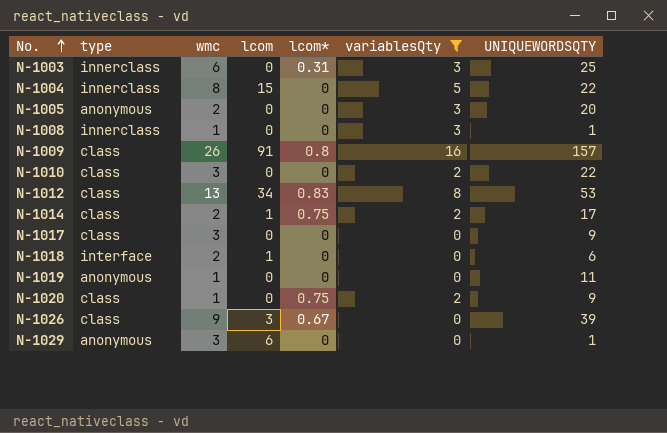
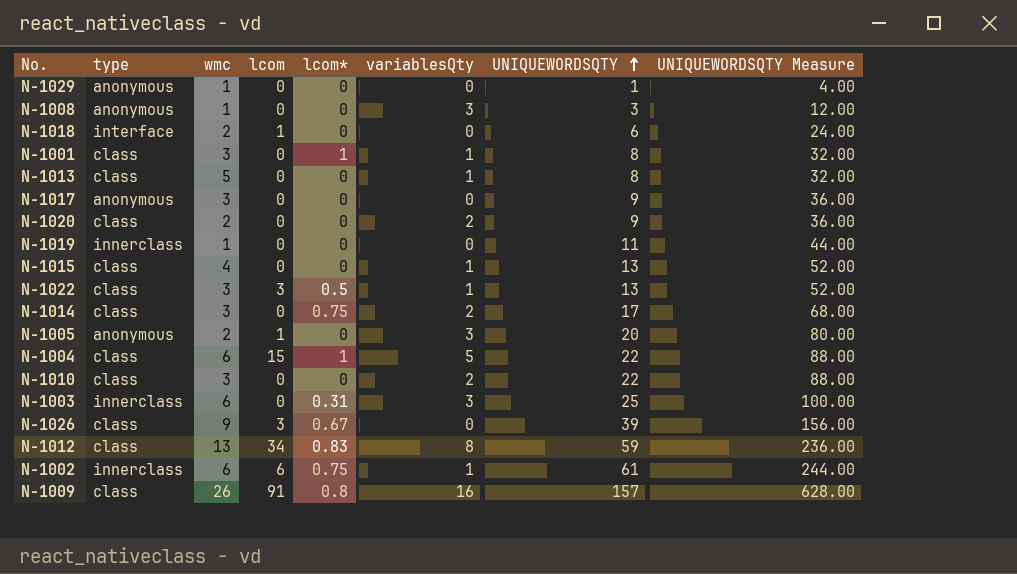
filter: variablesQty != 1 -> none
row order: No. ascending -> UNIQUEWORDSQTY ascending
column UNIQUEWORDSQTY Measure | formula: none -> [UNIQUEWORDSQTY] * 4
N-1029 | wmc: 3 -> 1
N-1029 | lcom: 6 -> 0
N-1008 | type: innerclass -> anonymous
N-1008 | UNIQUEWORDSQTY: 1 -> 3
N-1017 | type: class -> anonymous
N-1020 | wmc: 1 -> 2
N-1020 | lcom*: 0.75 -> 0
N-1019 | type: anonymous -> innerclass
N-1014 | wmc: 2 -> 3
N-1014 | lcom: 1 -> 0
N-1005 | lcom: 0 -> 1
N-1004 | type: innerclass -> class
N-1004 | wmc: 8 -> 6
N-1004 | lcom*: 0 -> 1
N-1012 | UNIQUEWORDSQTY: 53 -> 59

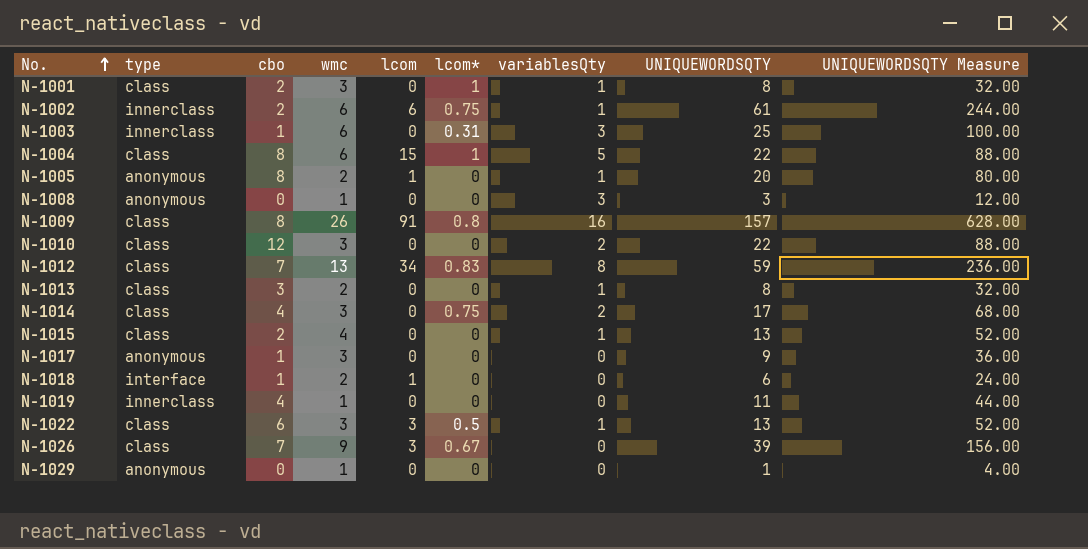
row order: UNIQUEWORDSQTY ascending -> No. ascending
column cbo | position: none -> 3
row N-1020: class | 2 | 0 | 0 | 2 | 9 | 36.00 -> none
N-1005 | variablesQty: 3 -> 1
N-1013 | wmc: 5 -> 2

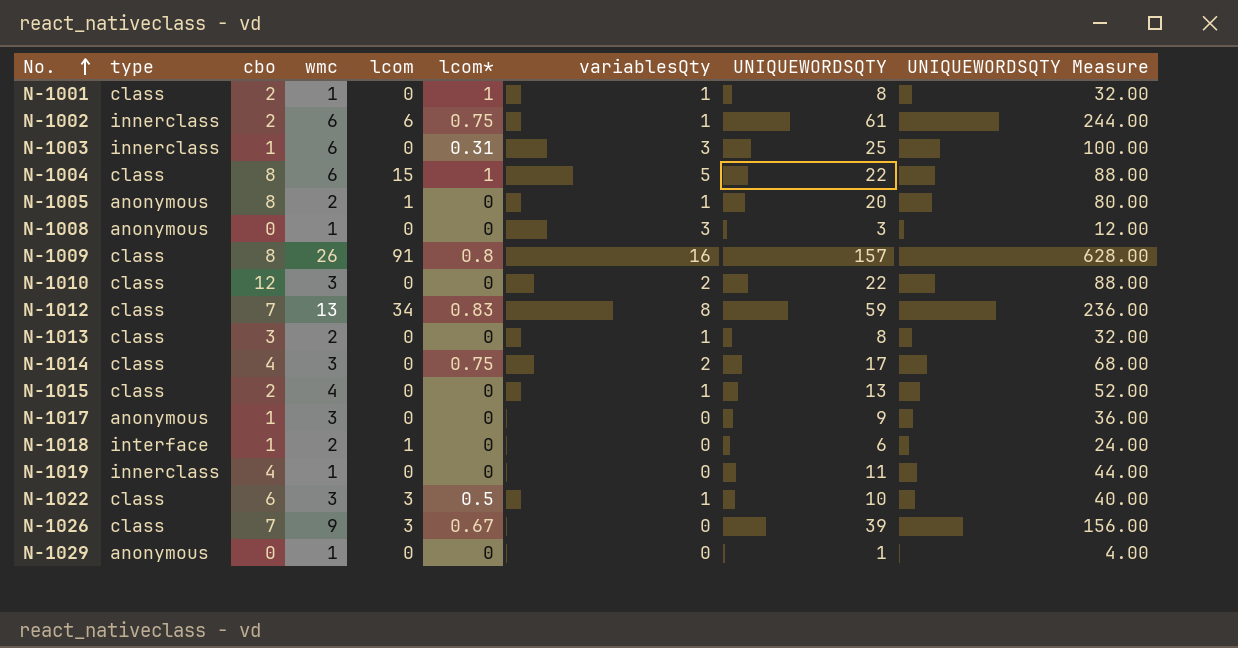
N-1001 | wmc: 3 -> 1
N-1022 | UNIQUEWORDSQTY: 13 -> 10
N-1022 | UNIQUEWORDSQTY Measure: 52.00 -> 40.00

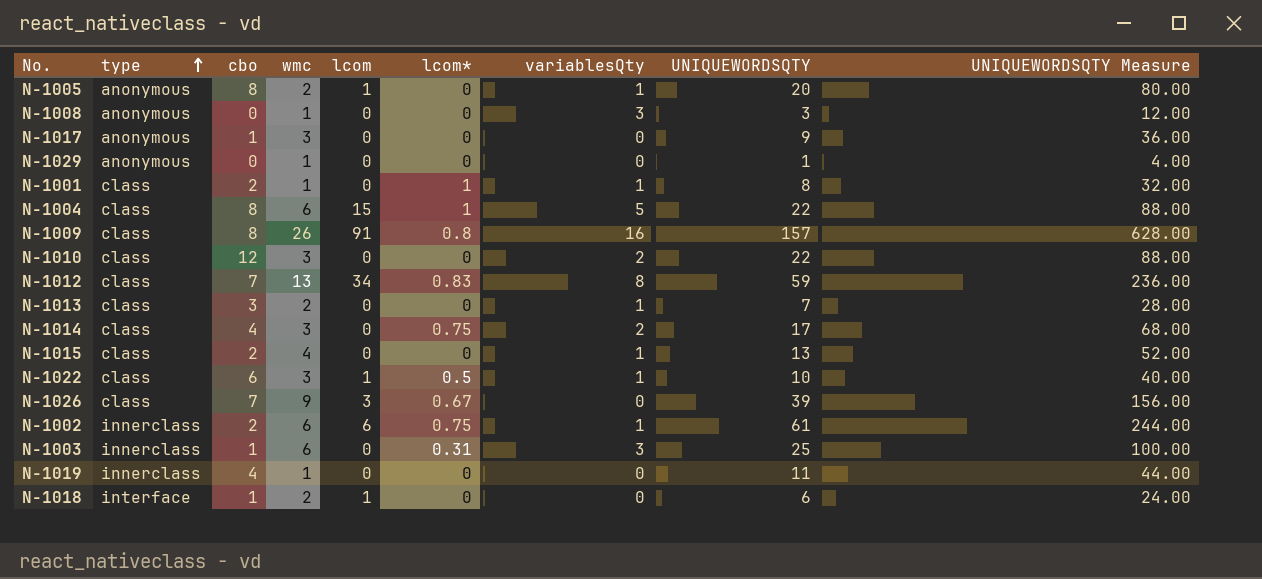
row order: No. ascending -> type ascending
N-1013 | UNIQUEWORDSQTY: 8 -> 7
N-1013 | UNIQUEWORDSQTY Measure: 32.00 -> 28.00
N-1022 | lcom: 3 -> 1

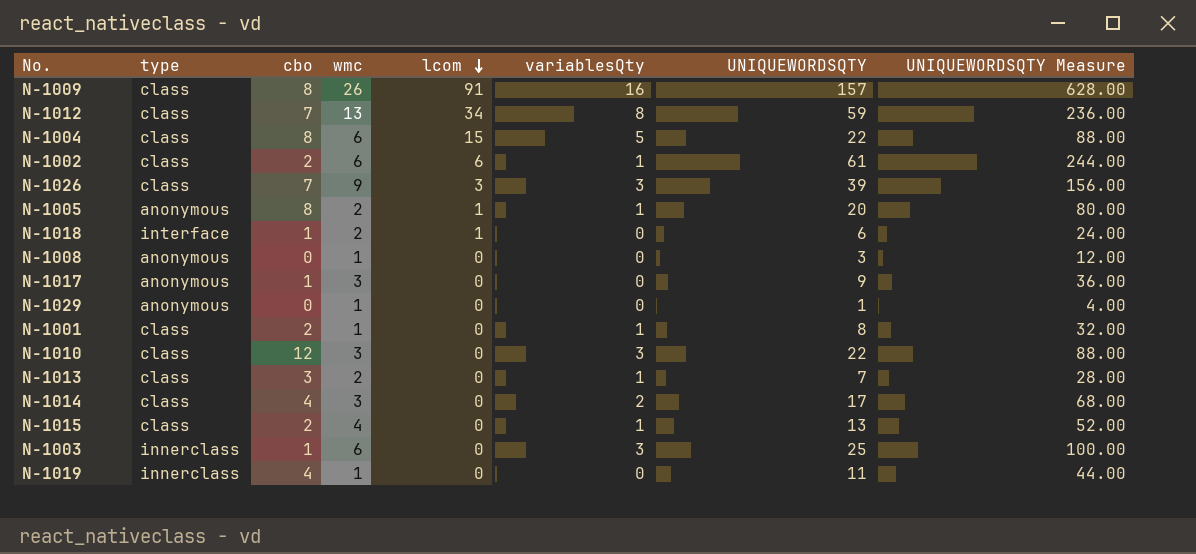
row order: type ascending -> lcom descending
column lcom* | position: 6 -> none
row N-1022: class | 6 | 3 | 1 | 0.5 | 1 | 10 | 40.00 -> none
N-1002 | type: innerclass -> class
N-1026 | variablesQty: 0 -> 3
N-1008 | variablesQty: 3 -> 0
N-1010 | variablesQty: 2 -> 3

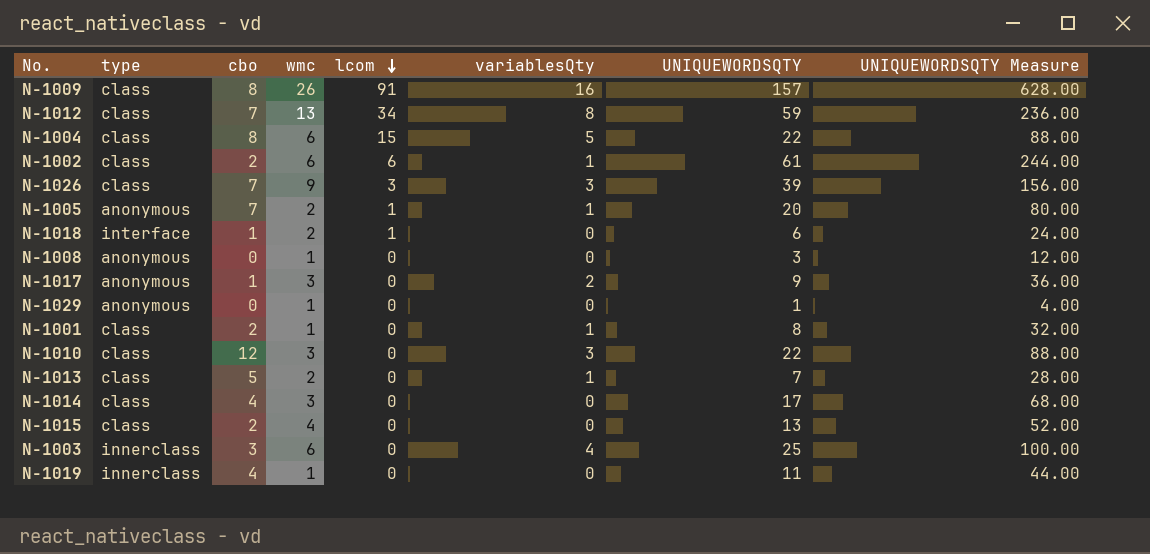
N-1005 | cbo: 8 -> 7
N-1017 | variablesQty: 0 -> 2
N-1013 | cbo: 3 -> 5
N-1014 | variablesQty: 2 -> 0
N-1015 | variablesQty: 1 -> 0
N-1003 | cbo: 1 -> 3
N-1003 | variablesQty: 3 -> 4

